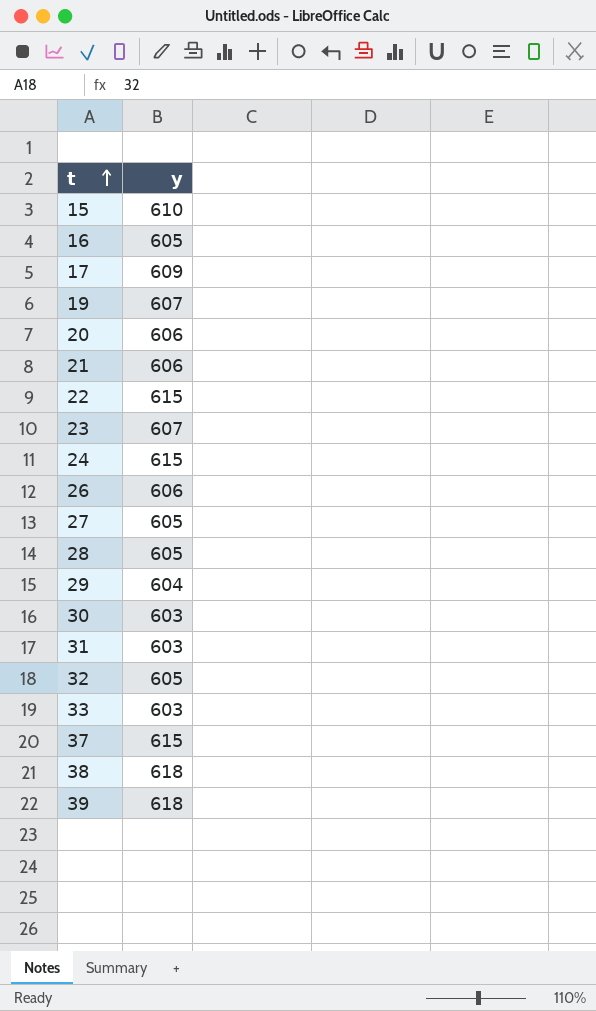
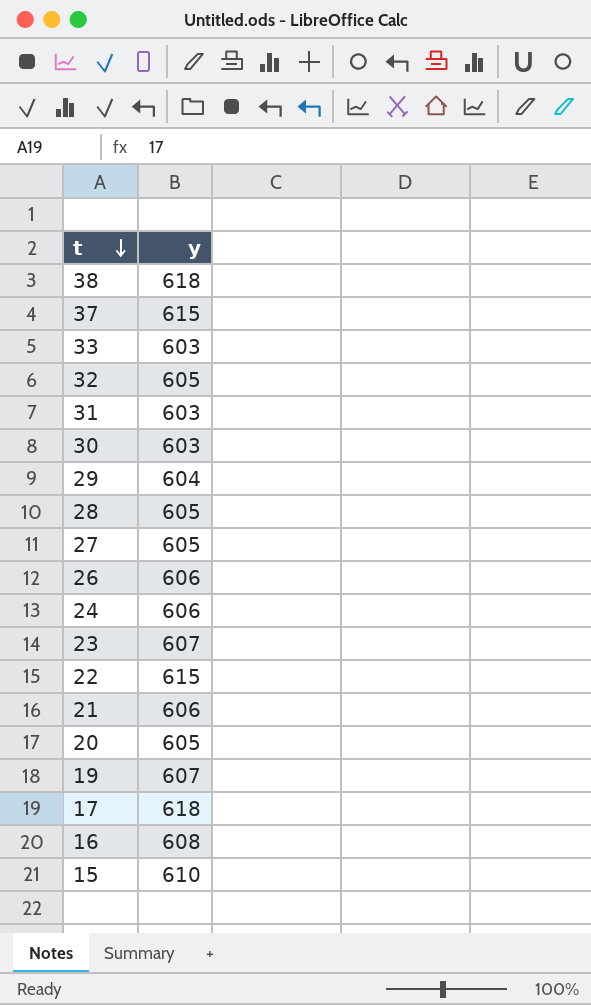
row order: t ascending -> t descending
row 39: 618 -> none
24 | y: 615 -> 606
20 | y: 606 -> 605
17 | y: 609 -> 618
16 | y: 605 -> 608

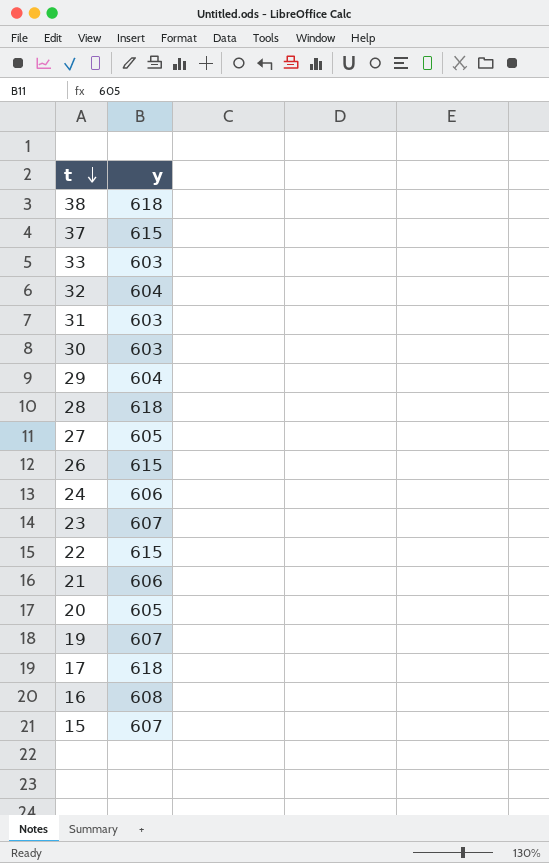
32 | y: 605 -> 604
28 | y: 605 -> 618
26 | y: 606 -> 615
15 | y: 610 -> 607

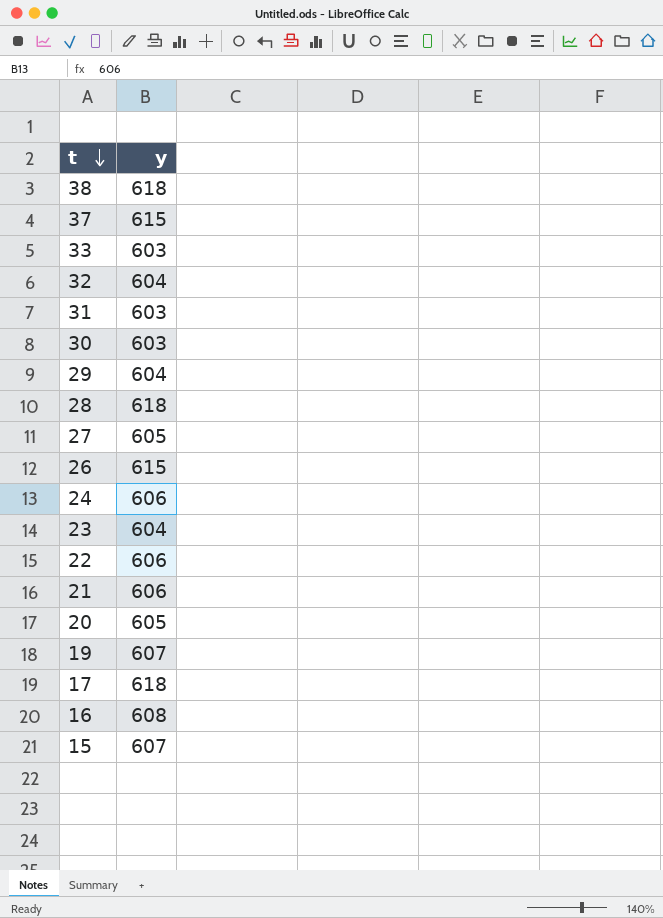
23 | y: 607 -> 604
22 | y: 615 -> 606

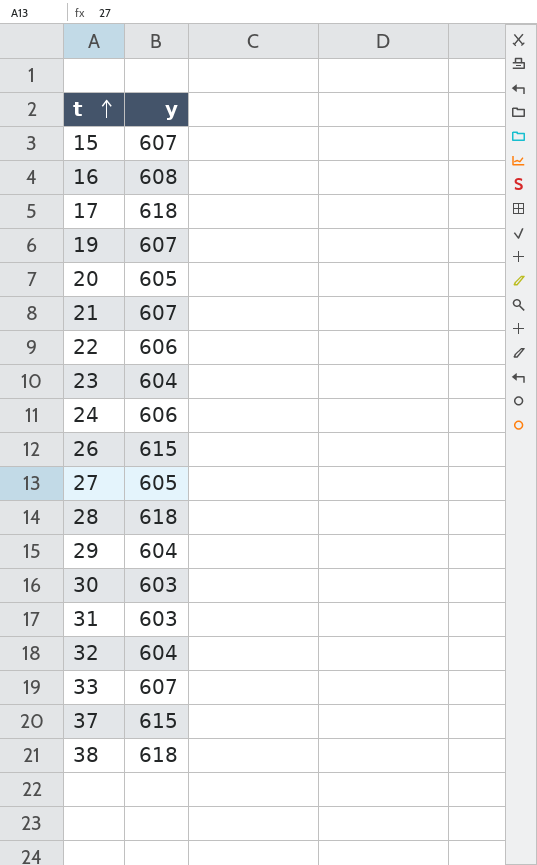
row order: t descending -> t ascending
21 | y: 606 -> 607
33 | y: 603 -> 607

